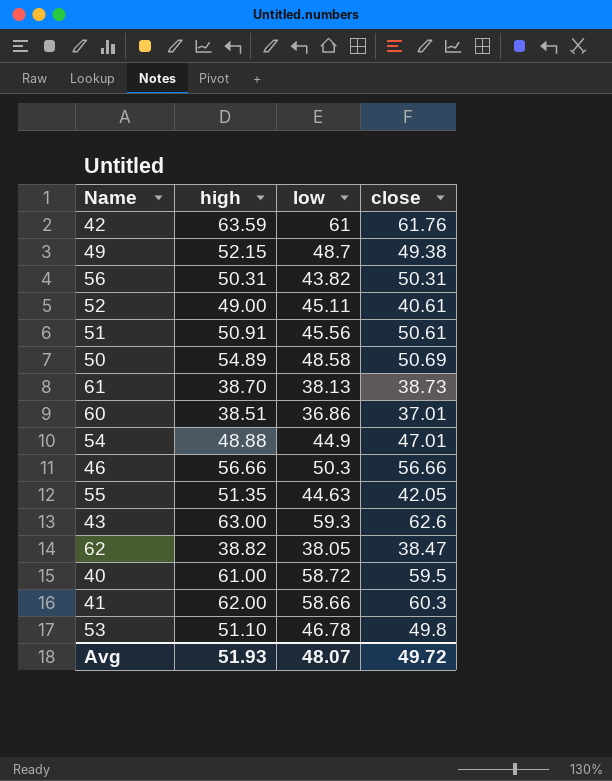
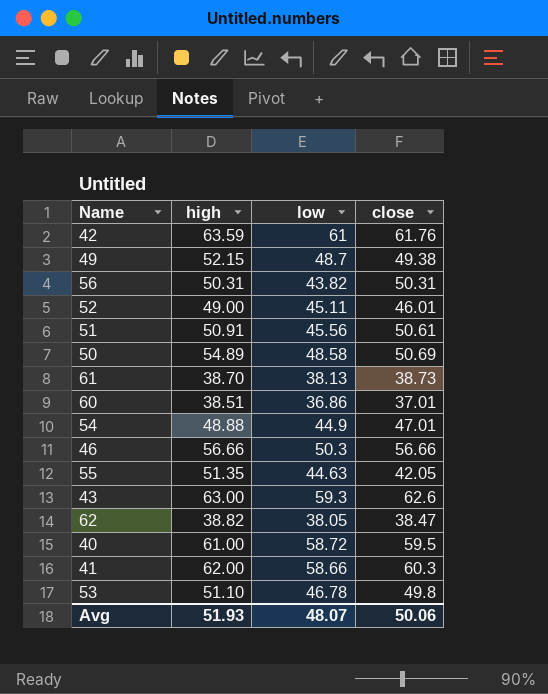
52 | close: 40.61 -> 46.01
Avg | close: 49.72 -> 50.06

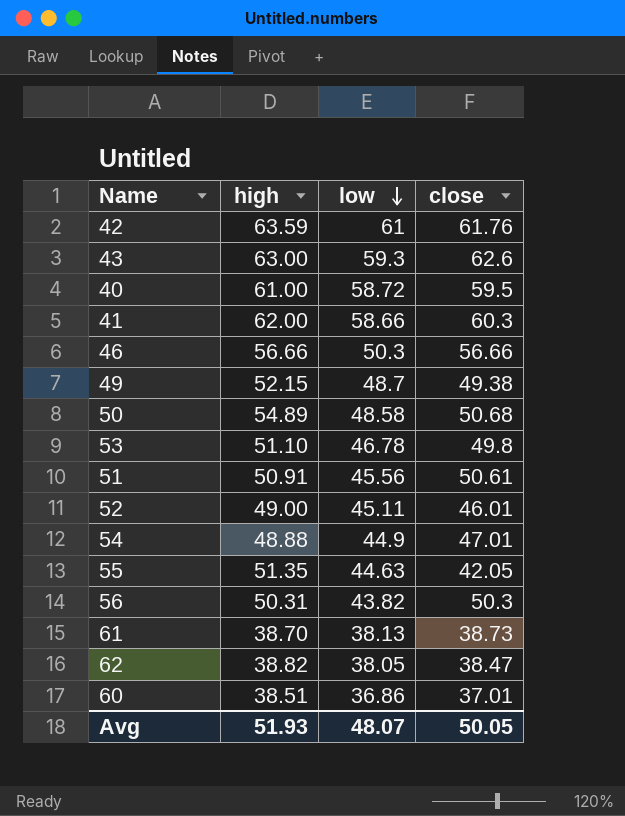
row order: none -> low descending
50 | close: 50.69 -> 50.68
56 | close: 50.31 -> 50.3
Avg | close: 50.06 -> 50.05

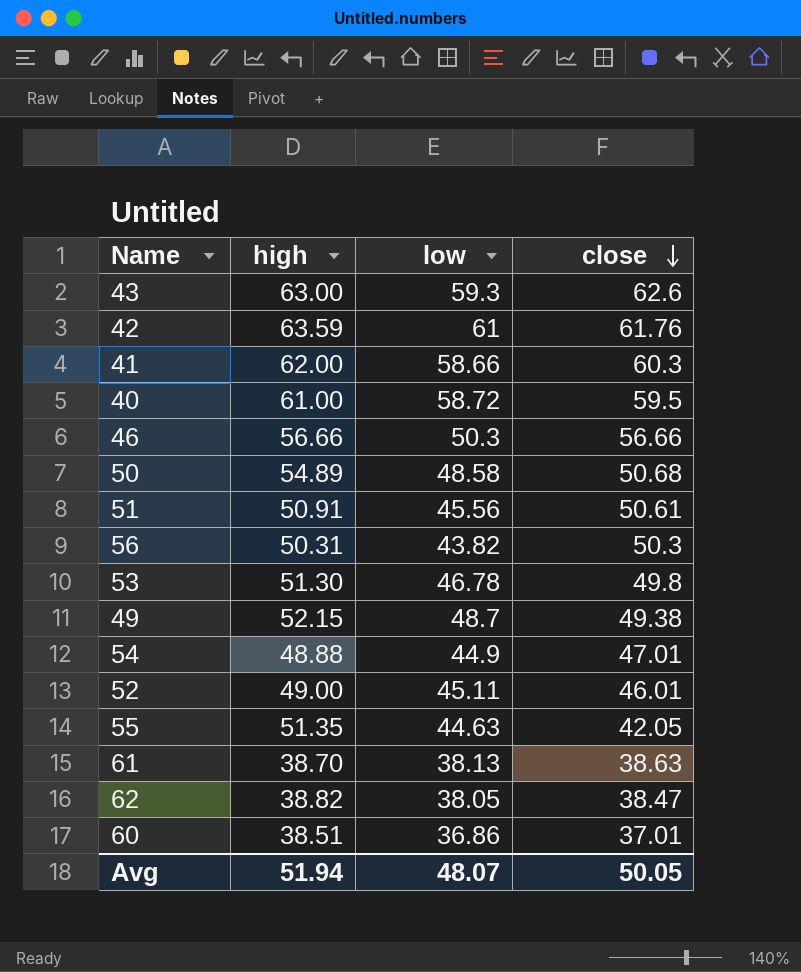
row order: low descending -> close descending
53 | high: 51.10 -> 51.30
61 | close: 38.73 -> 38.63
Avg | high: 51.93 -> 51.94

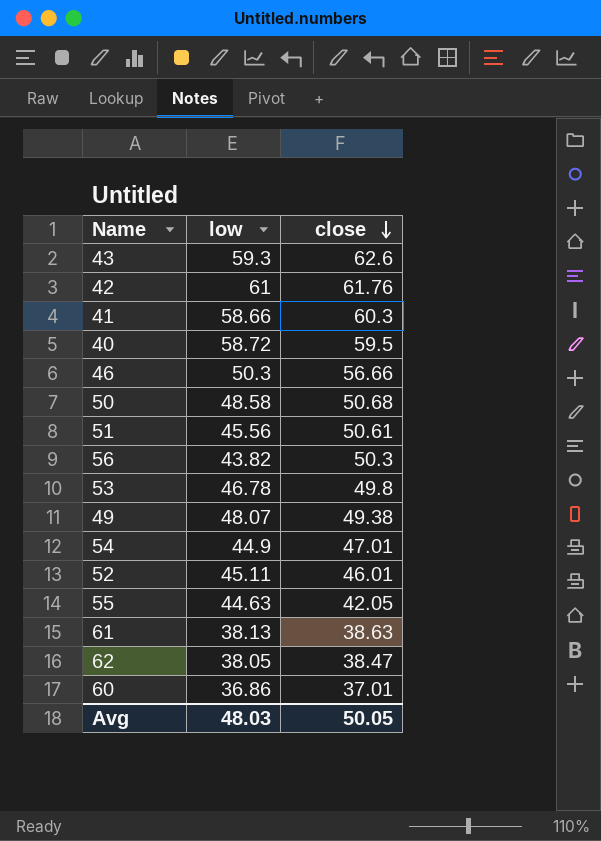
column high | position: 2 -> none
49 | low: 48.7 -> 48.07
Avg | low: 48.07 -> 48.03

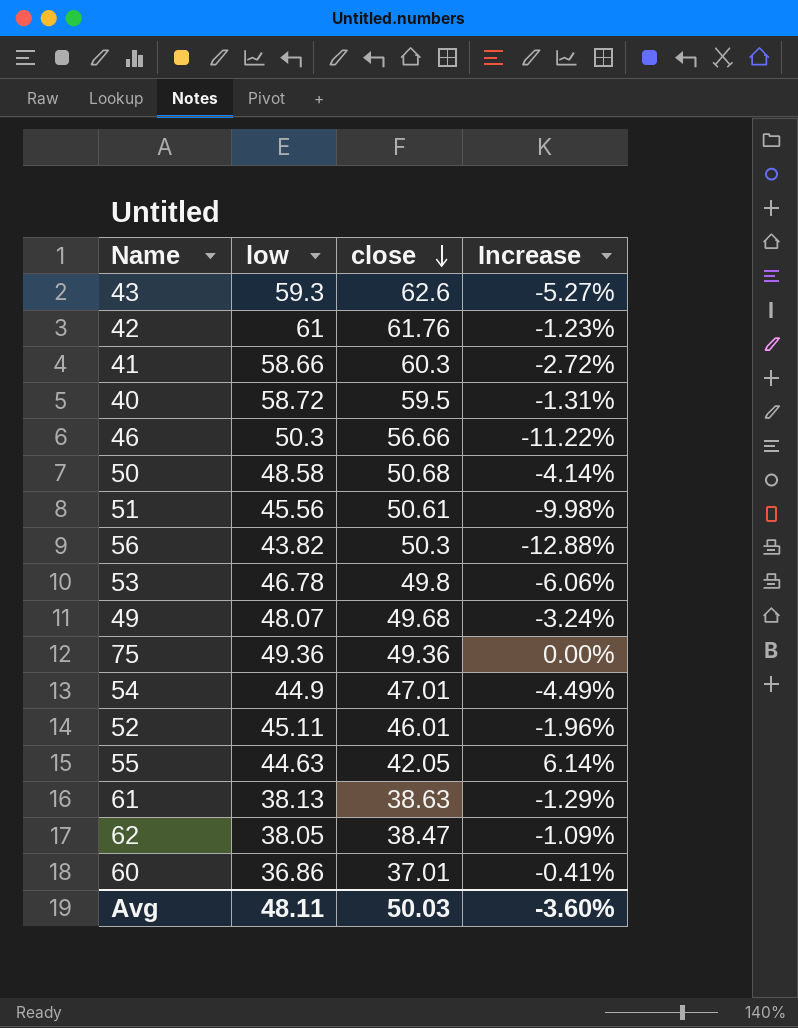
column Increase | formula: none -> ([low] - [close]) / [close]
49 | close: 49.38 -> 49.68
row 75: none -> 49.36 | 49.36 | 0.00%
Avg | low: 48.03 -> 48.11
Avg | close: 50.05 -> 50.03

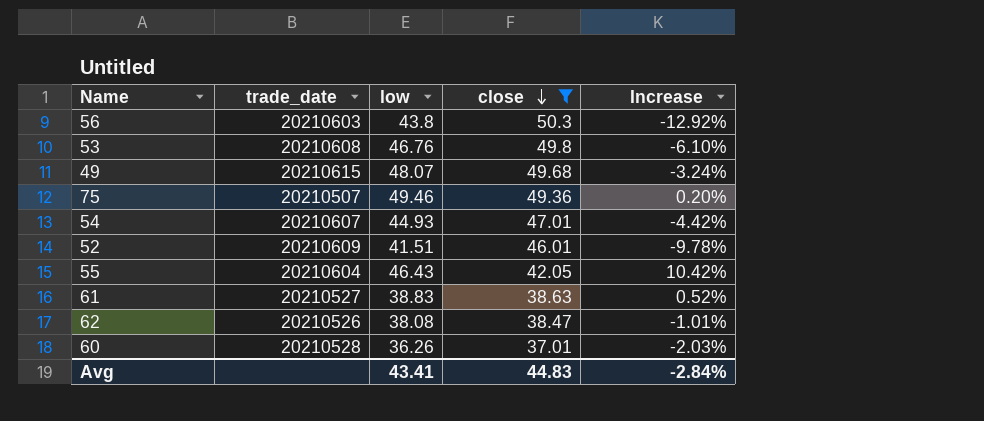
filter: none -> close <= 50.3
column trade_date | position: none -> 2
56 | low: 43.82 -> 43.8
56 | Increase: -12.88% -> -12.92%
53 | low: 46.78 -> 46.76
53 | Increase: -6.06% -> -6.10%
75 | low: 49.36 -> 49.46
75 | Increase: 0.00% -> 0.20%
54 | low: 44.9 -> 44.93
54 | Increase: -4.49% -> -4.42%
52 | low: 45.11 -> 41.51
52 | Increase: -1.96% -> -9.78%
55 | low: 44.63 -> 46.43
55 | Increase: 6.14% -> 10.42%
61 | low: 38.13 -> 38.83
61 | Increase: -1.29% -> 0.52%
62 | low: 38.05 -> 38.08
62 | Increase: -1.09% -> -1.01%
60 | low: 36.86 -> 36.26
60 | Increase: -0.41% -> -2.03%
Avg | low: 48.11 -> 43.41
Avg | close: 50.03 -> 44.83
Avg | Increase: -3.60% -> -2.84%

